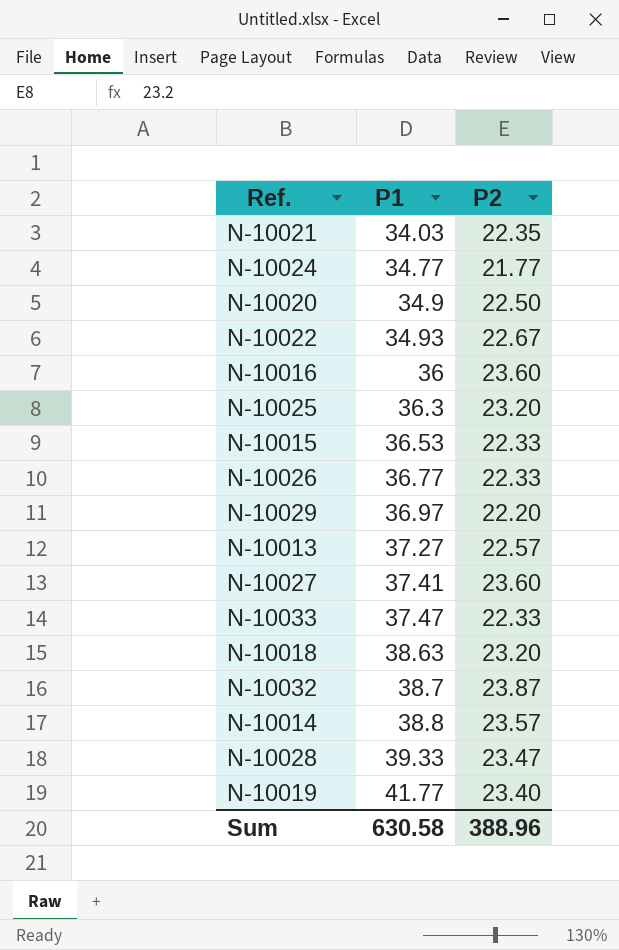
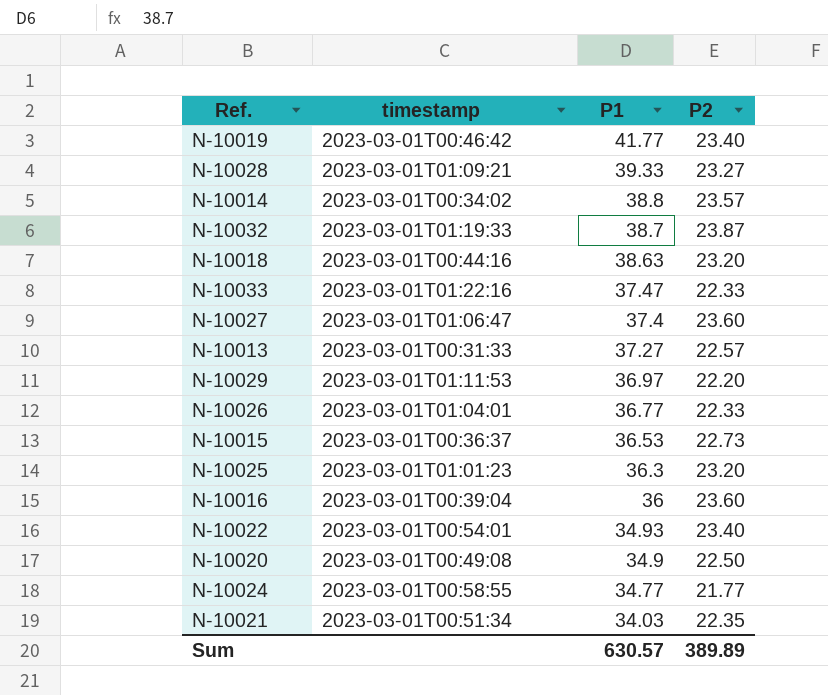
row order: P1 ascending -> P1 descending
column timestamp | position: none -> 2
N-10028 | P2: 23.47 -> 23.27
N-10027 | P1: 37.41 -> 37.4
N-10015 | P2: 22.33 -> 22.73
N-10022 | P2: 22.67 -> 23.40
Sum | P1: 630.58 -> 630.57
Sum | P2: 388.96 -> 389.89

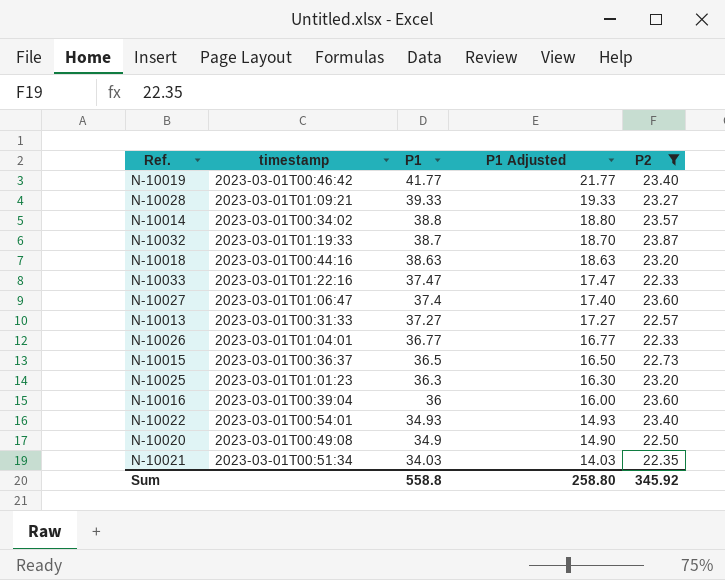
filter: none -> P2 >= 22.33
column P1 Adjusted | formula: none -> [P1] - 20
N-10015 | P1: 36.53 -> 36.5
Sum | P1: 630.57 -> 558.8
Sum | P2: 389.89 -> 345.92

